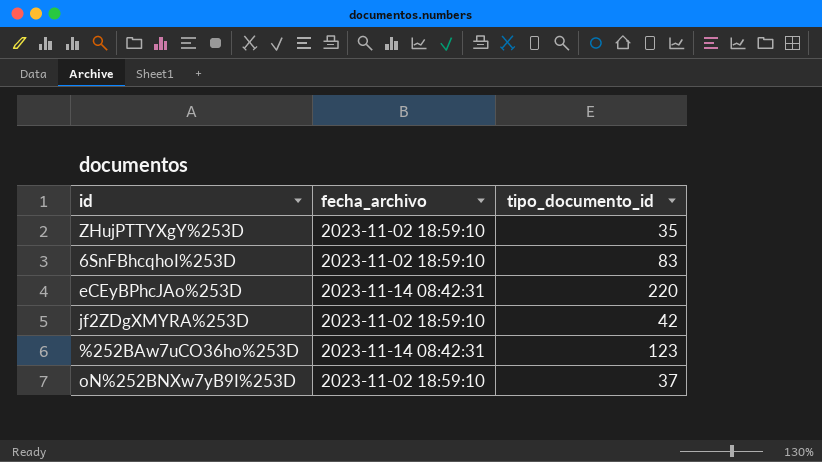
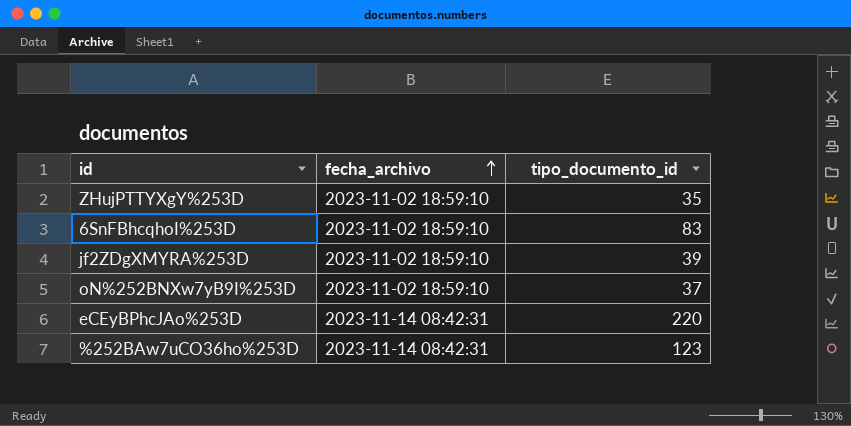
row order: none -> fecha_archivo ascending
jf2ZDgXMYRA%253D | tipo_documento_id: 42 -> 39

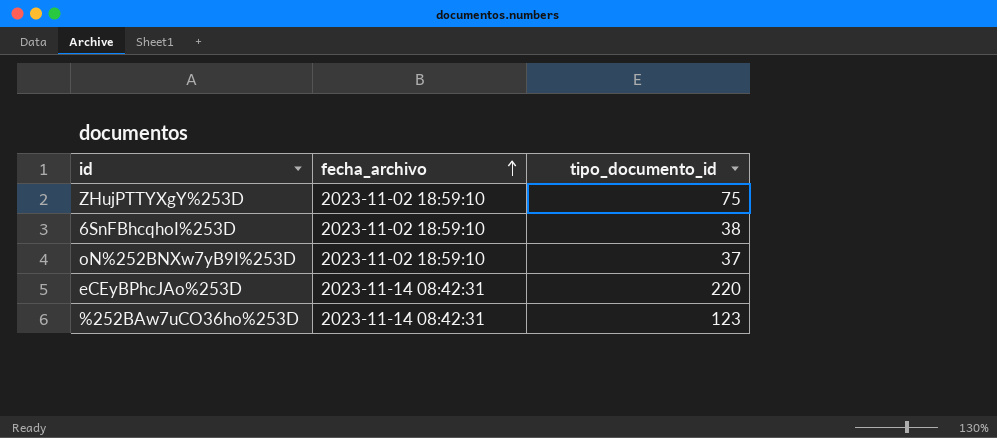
row jf2ZDgXMYRA%253D: 2023-11-02 18:59:10 | 39 -> none
ZHujPTTYXgY%253D | tipo_documento_id: 35 -> 75
6SnFBhcqhoI%253D | tipo_documento_id: 83 -> 38

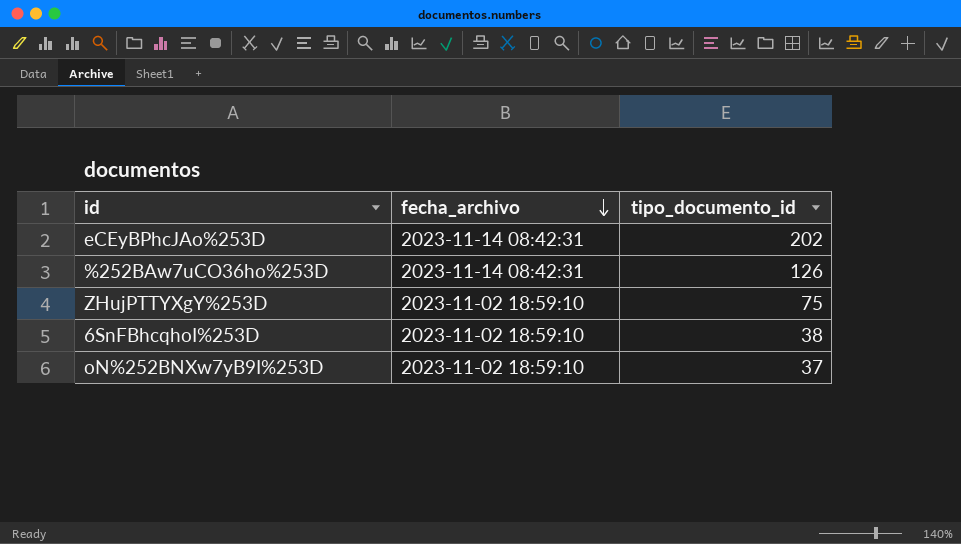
row order: fecha_archivo ascending -> fecha_archivo descending
eCEyBPhcJAo%253D | tipo_documento_id: 220 -> 202
%252BAw7uCO36ho%253D | tipo_documento_id: 123 -> 126

